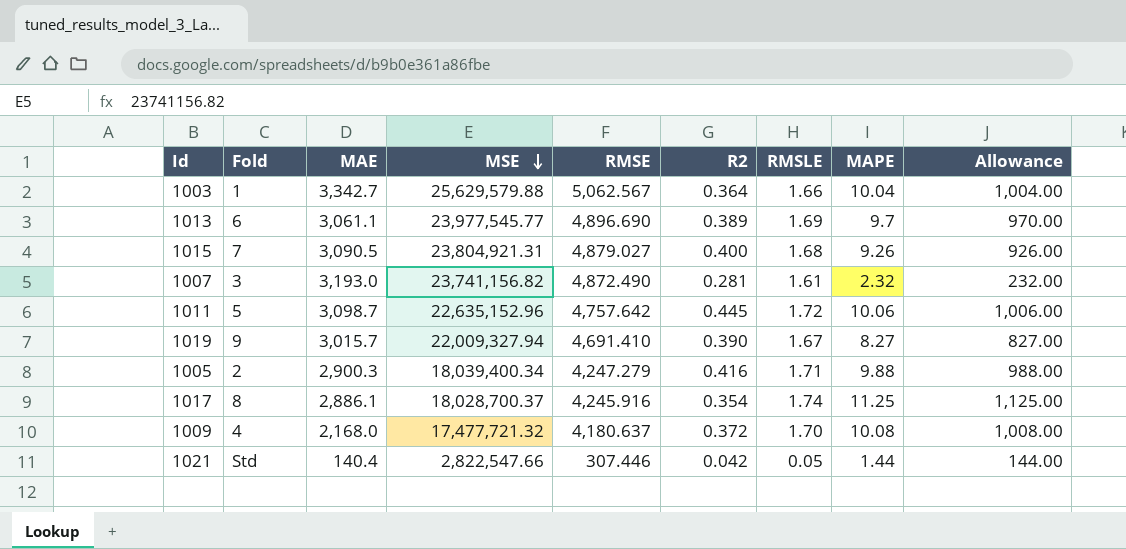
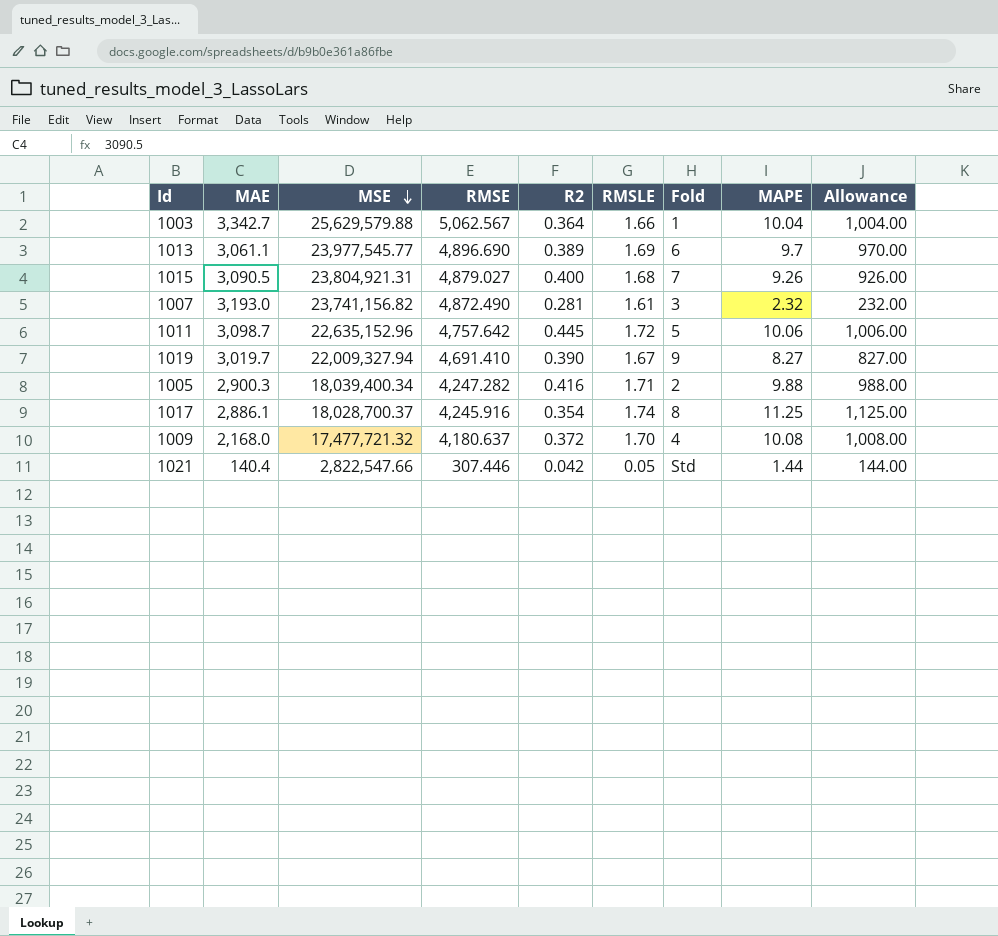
column Fold | position: 2 -> 7
1019 | MAE: 3,015.7 -> 3,019.7
1005 | RMSE: 4,247.279 -> 4,247.282

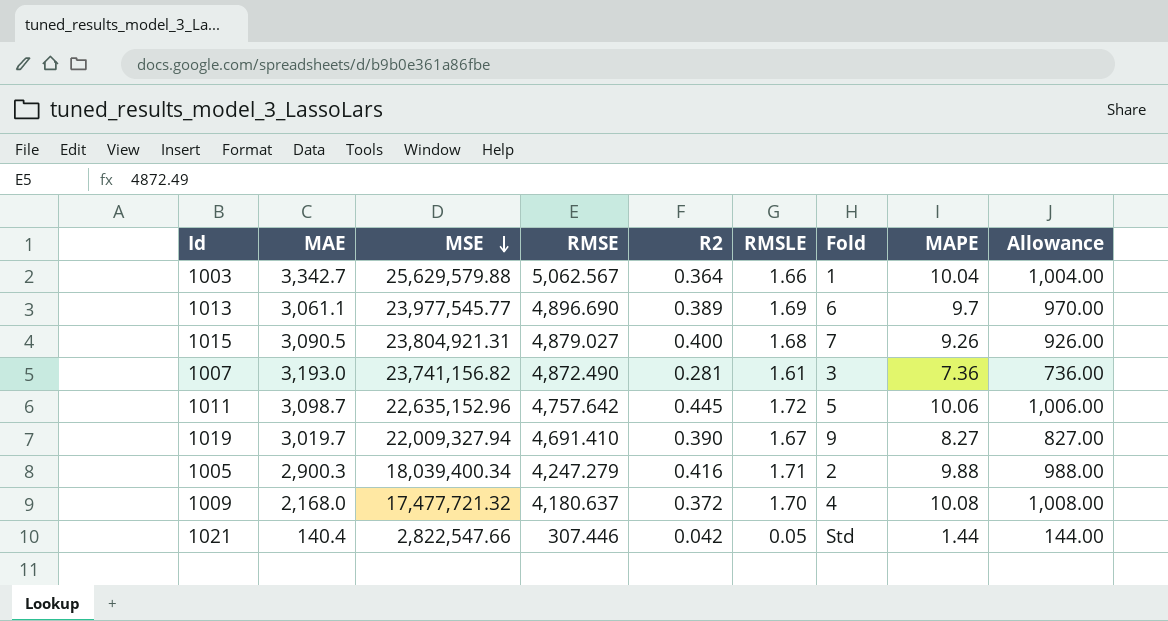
row 1017: 2,886.1 | 18,028,700.37 | 4,245.916 | 0.354 | 1.74 | 8 | 11.25 | 1,125.00 -> none
1007 | MAPE: 2.32 -> 7.36
1007 | Allowance: 232.00 -> 736.00
1005 | RMSE: 4,247.282 -> 4,247.279

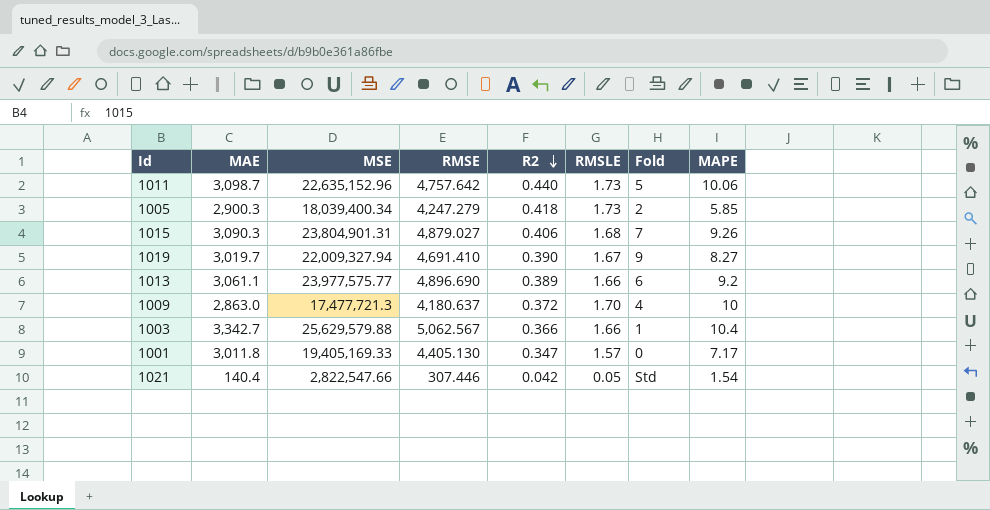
row order: MSE descending -> R2 descending
column Allowance | formula: [MAPE] * 100 -> none
row 1007: 3,193.0 | 23,741,156.82 | 4,872.490 | 0.281 | 1.61 | 3 | 7.36 | 736.00 -> none
1011 | R2: 0.445 -> 0.440
1011 | RMSLE: 1.72 -> 1.73
1005 | R2: 0.416 -> 0.418
1005 | RMSLE: 1.71 -> 1.73
1005 | MAPE: 9.88 -> 5.85
1015 | MAE: 3,090.5 -> 3,090.3
1015 | MSE: 23,804,921.31 -> 23,804,901.31
1015 | R2: 0.400 -> 0.406
1013 | MSE: 23,977,545.77 -> 23,977,575.77
1013 | RMSLE: 1.69 -> 1.66
1013 | MAPE: 9.7 -> 9.2
1009 | MAE: 2,168.0 -> 2,863.0
1009 | MSE: 17,477,721.32 -> 17,477,721.3
1009 | MAPE: 10.08 -> 10
1003 | R2: 0.364 -> 0.366
1003 | MAPE: 10.04 -> 10.4
row 1001: none -> 3,011.8 | 19,405,169.33 | 4,405.130 | 0.347 | 1.57 | 0 | 7.17
1021 | MAPE: 1.44 -> 1.54

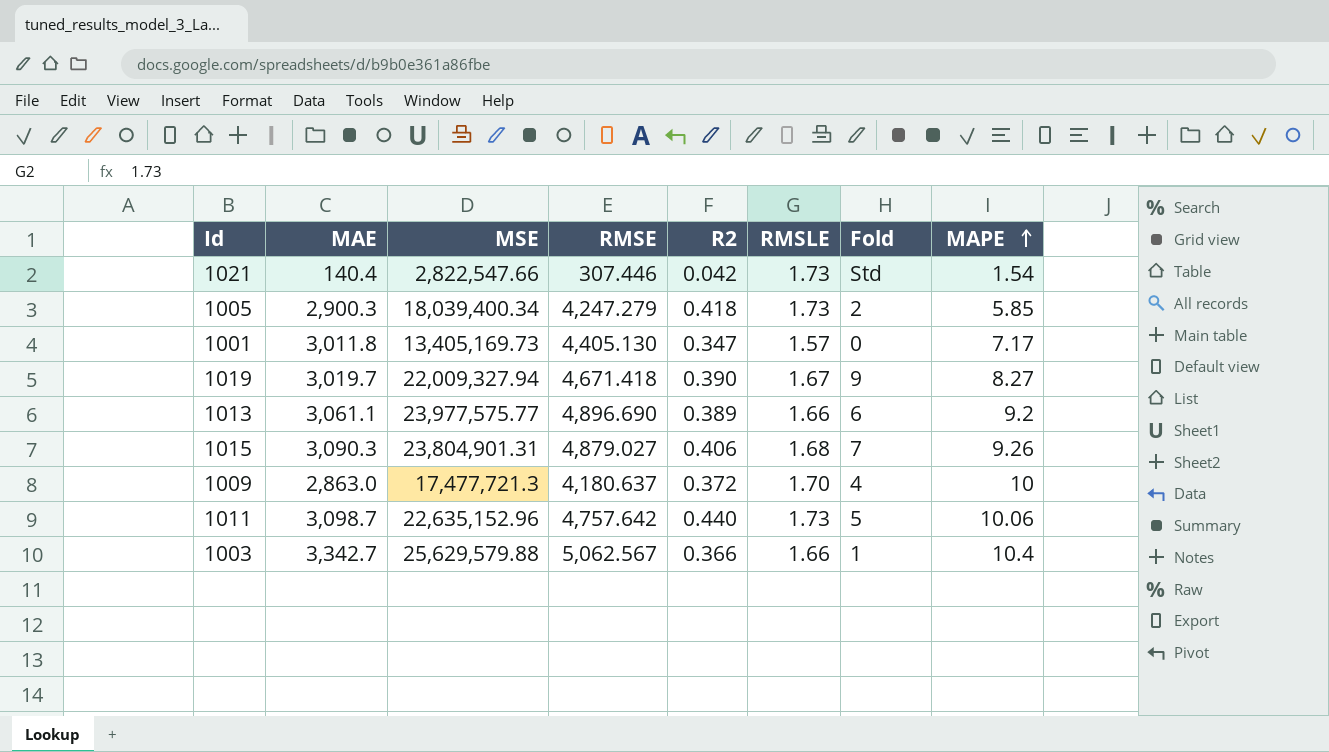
row order: R2 descending -> MAPE ascending
1021 | RMSLE: 0.05 -> 1.73
1001 | MSE: 19,405,169.33 -> 13,405,169.73
1019 | RMSE: 4,691.410 -> 4,671.418

